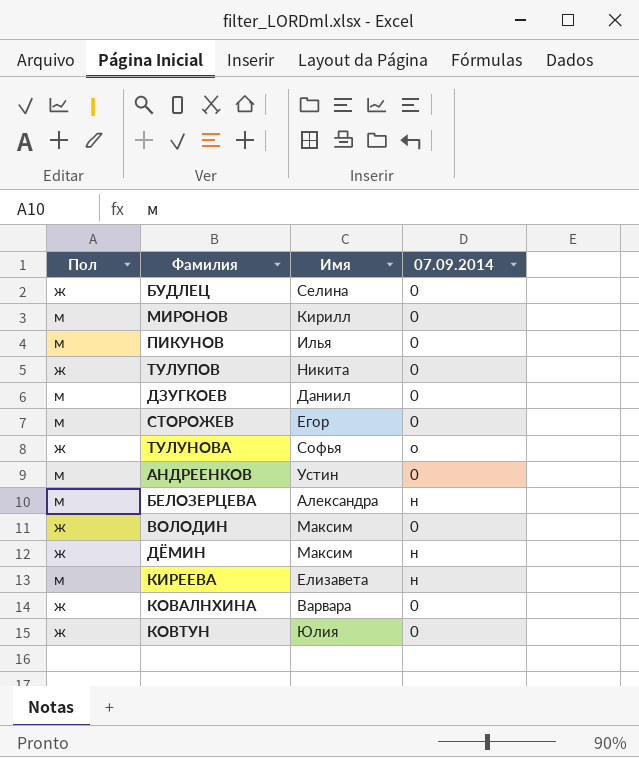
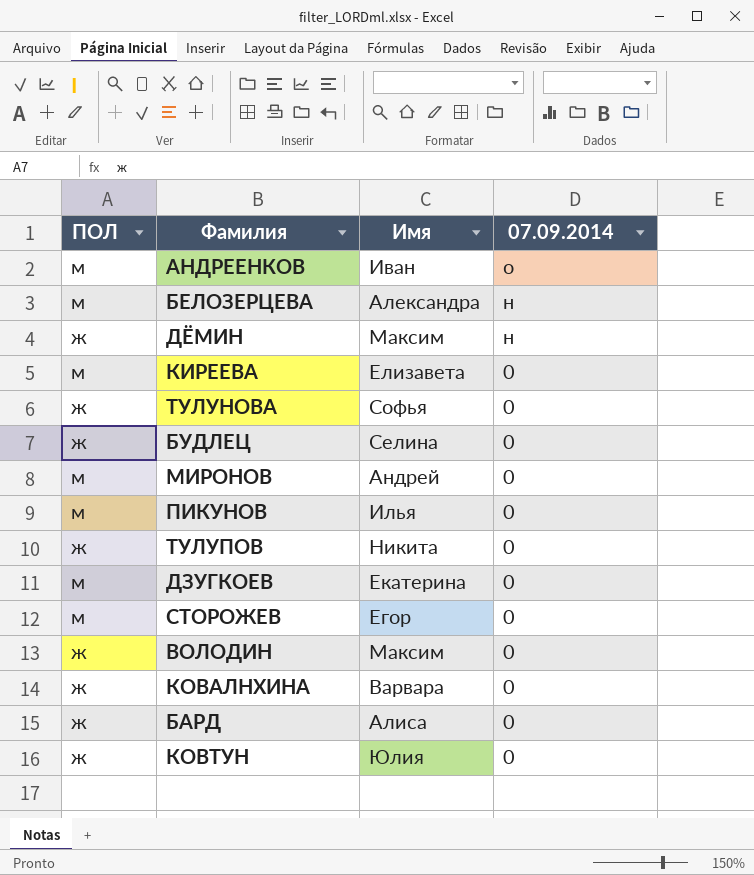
row order: none -> 07.09.2014 descending
column name: Пол -> ПОЛ
АНДРЕЕНКОВ | Имя: Устин -> Иван
АНДРЕЕНКОВ | 07.09.2014: 0 -> о
КИРЕЕВА | 07.09.2014: н -> 0
ТУЛУНОВА | 07.09.2014: о -> 0
МИРОНОВ | Имя: Кирилл -> Андрей
ДЗУГКОЕВ | Имя: Даниил -> Екатерина
row БАРД: none -> ж | Алиса | 0

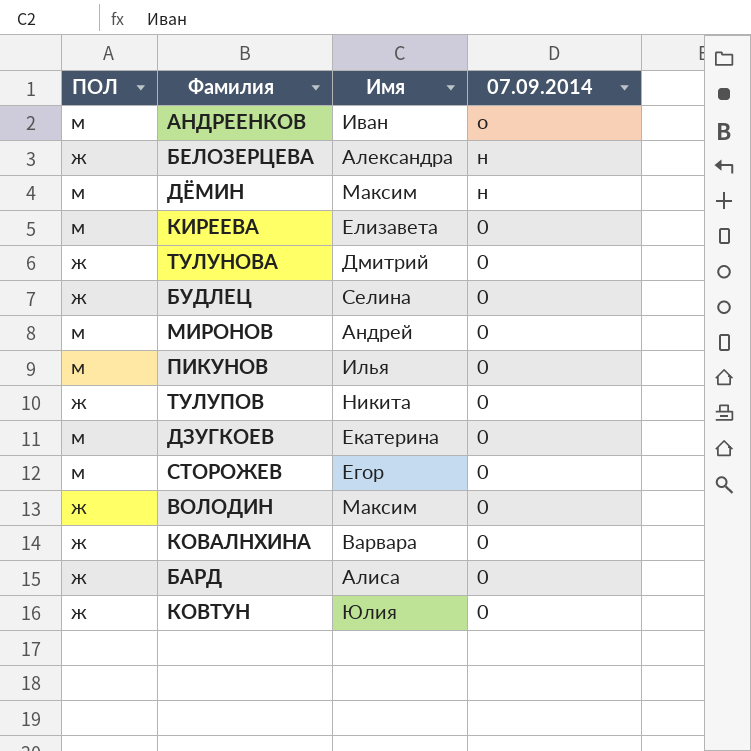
БЕЛОЗЕРЦЕВА | ПОЛ: м -> ж
ДЁМИН | ПОЛ: ж -> м
ТУЛУНОВА | Имя: Софья -> Дмитрий

